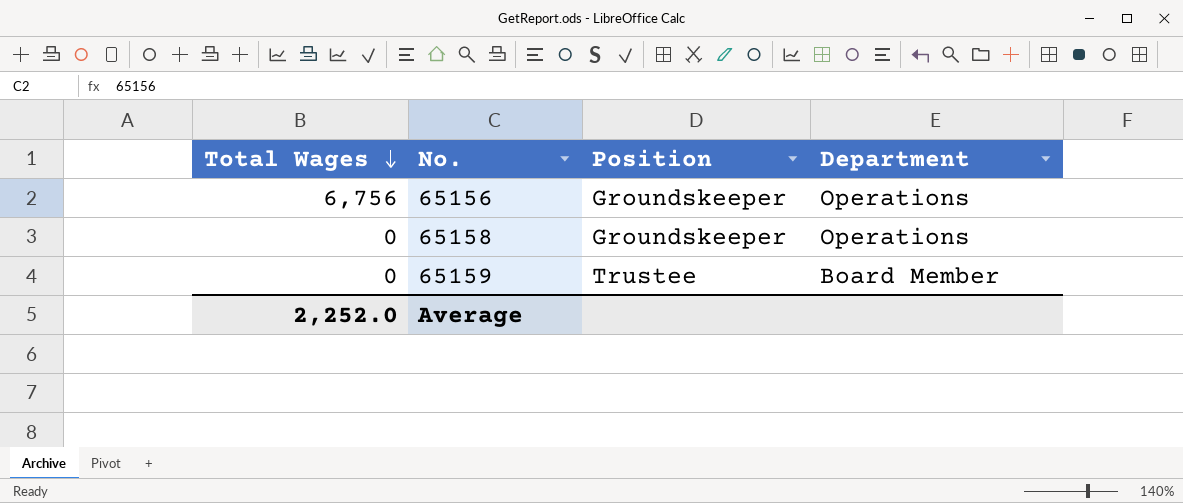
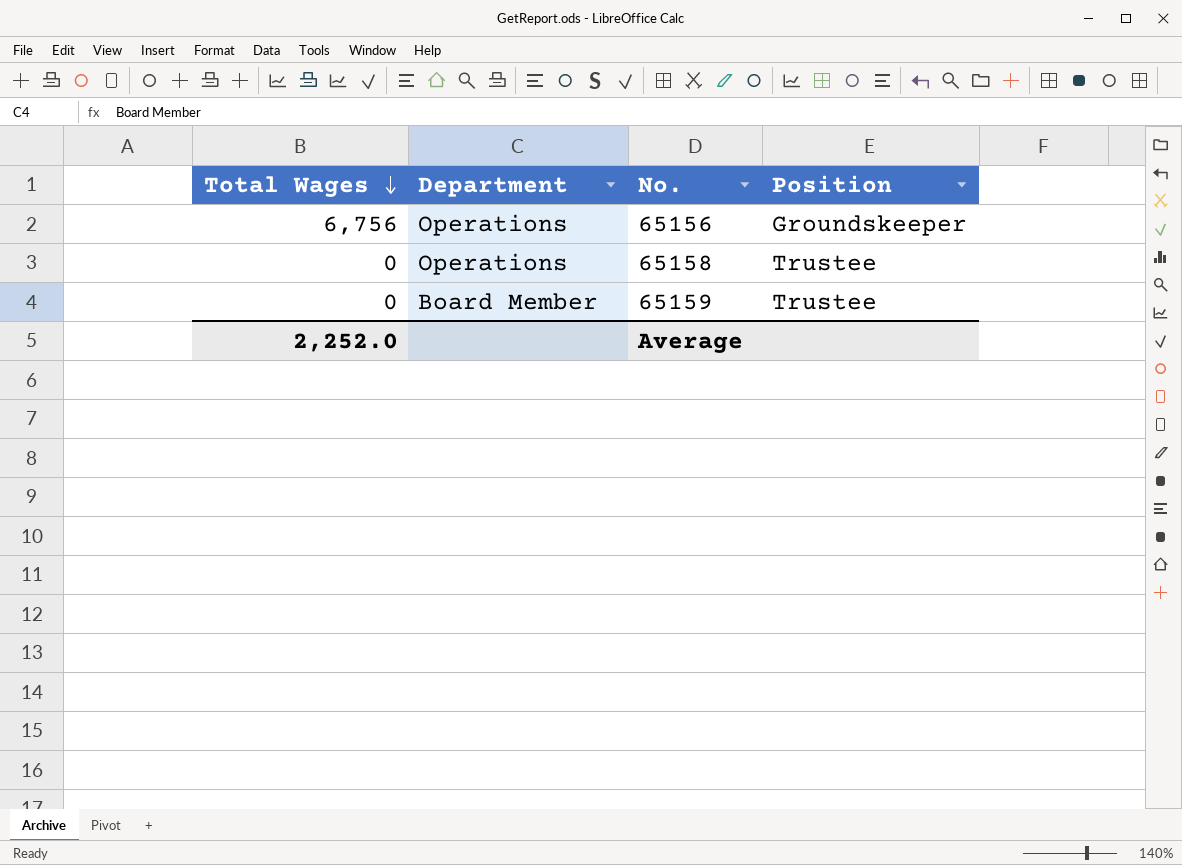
column Department | position: 4 -> 2
65158 | Position: Groundskeeper -> Trustee

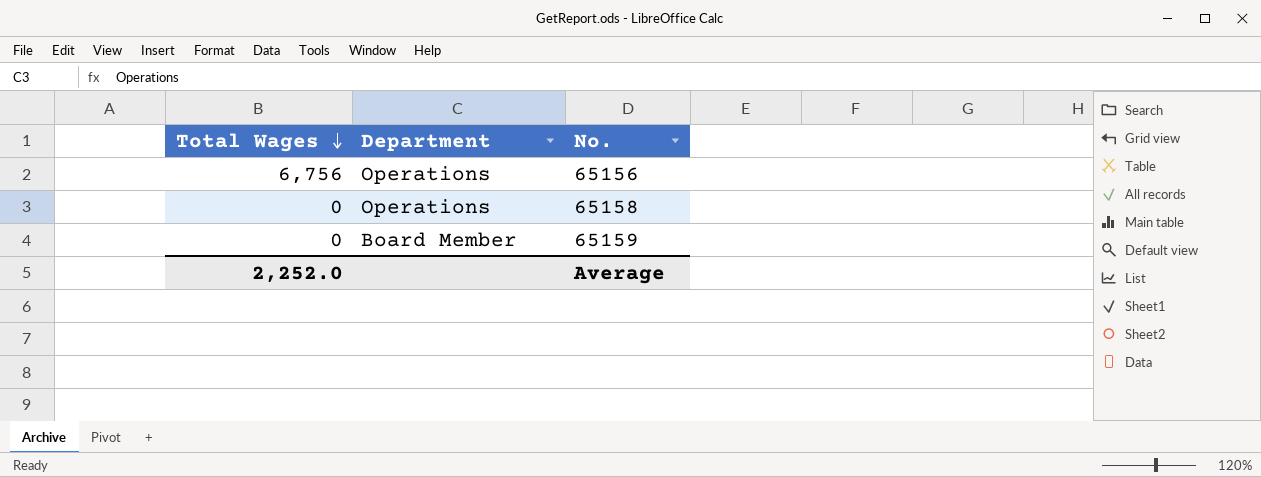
column Position | position: 4 -> none

